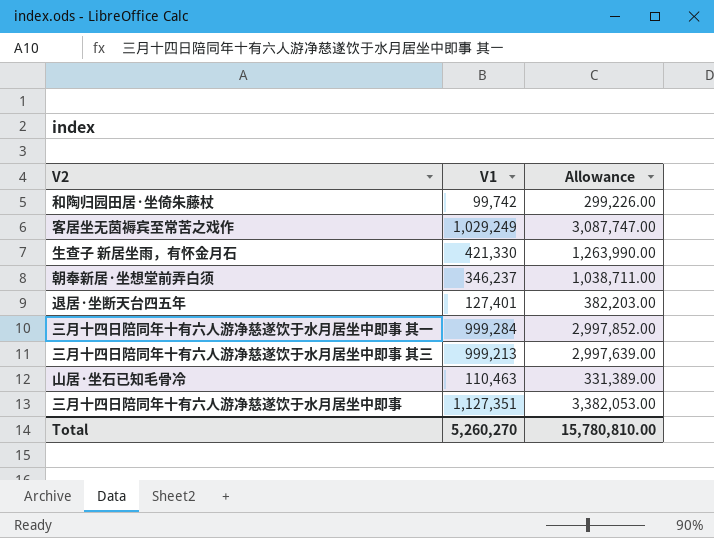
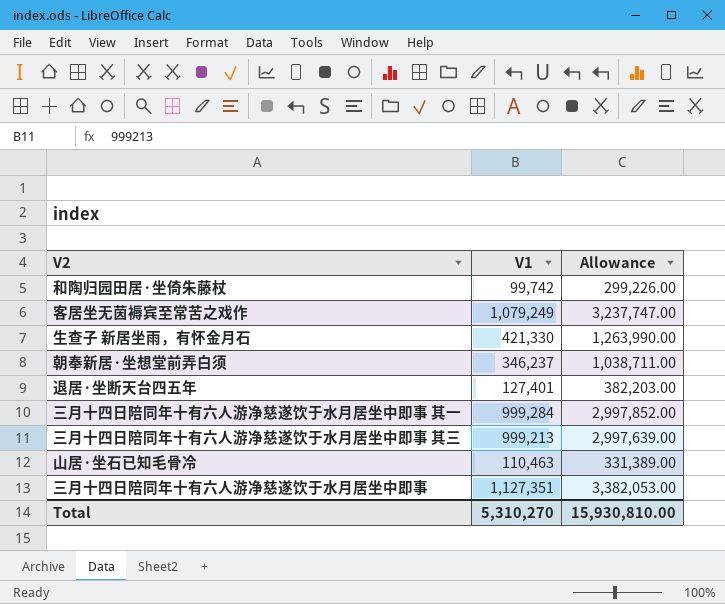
客居坐无茵褥宾至常苦之戏作 | V1: 1,029,249 -> 1,079,249
客居坐无茵褥宾至常苦之戏作 | Allowance: 3,087,747.00 -> 3,237,747.00
Total | V1: 5,260,270 -> 5,310,270
Total | Allowance: 15,780,810.00 -> 15,930,810.00

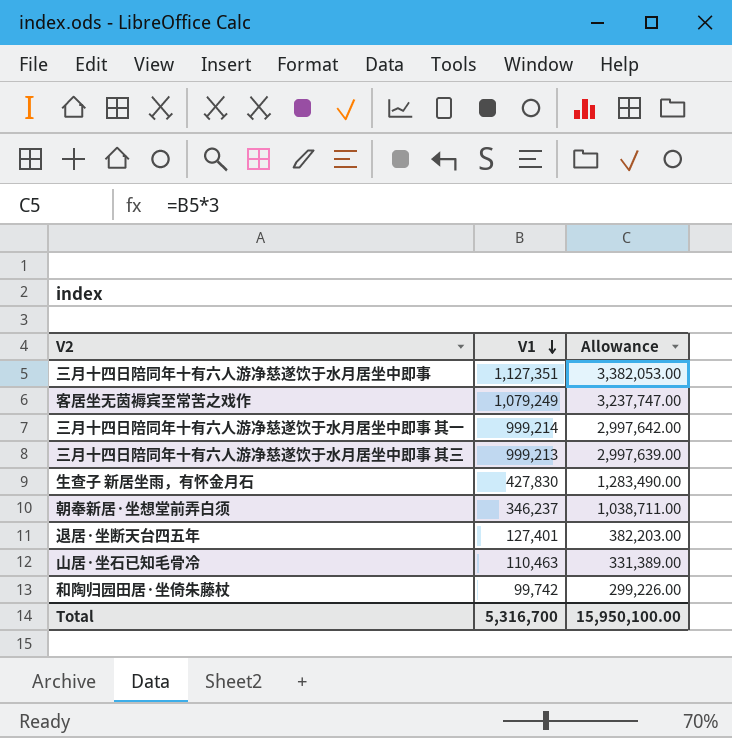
row order: none -> V1 descending
三月十四日陪同年十有六人游净慈遂饮于水月居坐中即事 其一 | V1: 999,284 -> 999,214
三月十四日陪同年十有六人游净慈遂饮于水月居坐中即事 其一 | Allowance: 2,997,852.00 -> 2,997,642.00
生查子 新居坐雨，有怀金月石 | V1: 421,330 -> 427,830
生查子 新居坐雨，有怀金月石 | Allowance: 1,263,990.00 -> 1,283,490.00
Total | V1: 5,310,270 -> 5,316,700
Total | Allowance: 15,930,810.00 -> 15,950,100.00

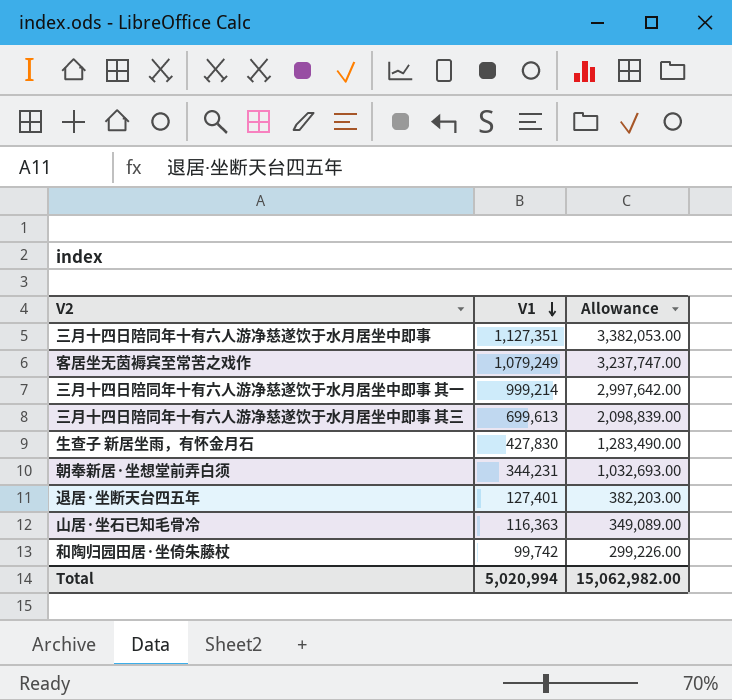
三月十四日陪同年十有六人游净慈遂饮于水月居坐中即事 其三 | V1: 999,213 -> 699,613
三月十四日陪同年十有六人游净慈遂饮于水月居坐中即事 其三 | Allowance: 2,997,639.00 -> 2,098,839.00
朝奉新居·坐想堂前弄白须 | V1: 346,237 -> 344,231
朝奉新居·坐想堂前弄白须 | Allowance: 1,038,711.00 -> 1,032,693.00
山居·坐石已知毛骨冷 | V1: 110,463 -> 116,363
山居·坐石已知毛骨冷 | Allowance: 331,389.00 -> 349,089.00
Total | V1: 5,316,700 -> 5,020,994
Total | Allowance: 15,950,100.00 -> 15,062,982.00

